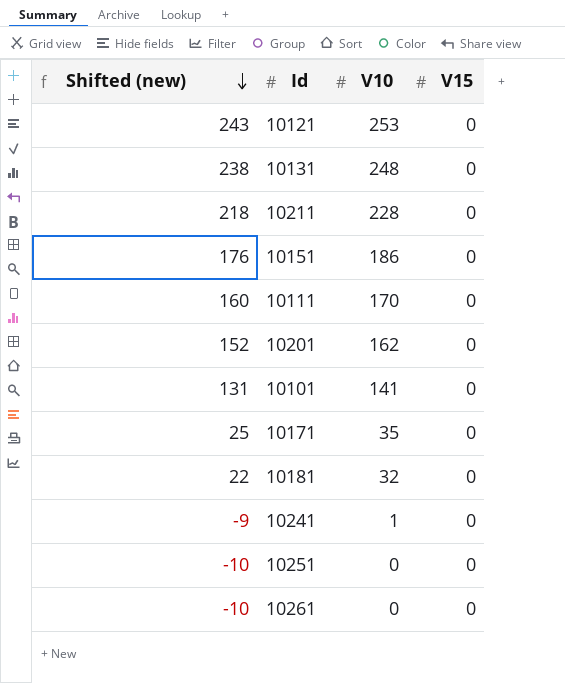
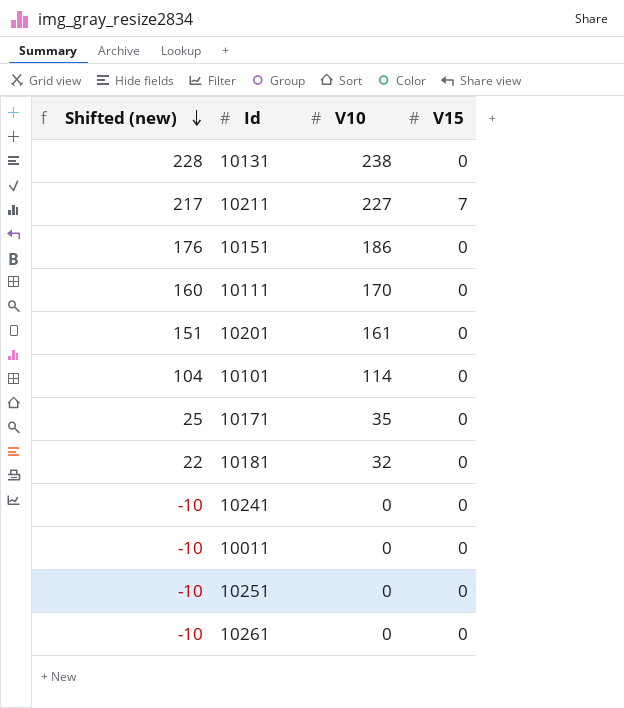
row 10121: 243 | 253 | 0 -> none
10131 | Shifted (new): 238 -> 228
10131 | V10: 248 -> 238
10211 | Shifted (new): 218 -> 217
10211 | V10: 228 -> 227
10211 | V15: 0 -> 7
10201 | Shifted (new): 152 -> 151
10201 | V10: 162 -> 161
10101 | Shifted (new): 131 -> 104
10101 | V10: 141 -> 114
10241 | Shifted (new): -9 -> -10
10241 | V10: 1 -> 0
row 10011: none -> -10 | 0 | 0

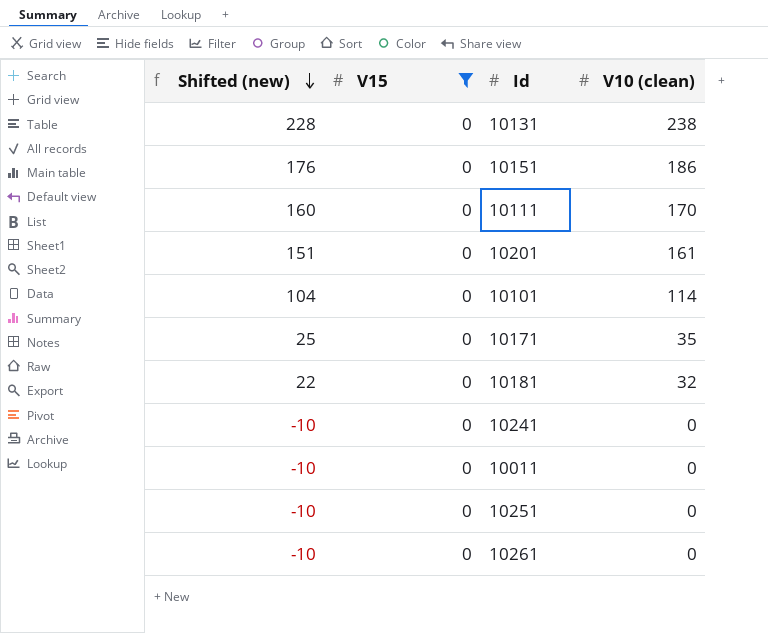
filter: none -> V15 = 0
column V15 | position: 4 -> 2
column name: V10 -> V10 (clean)

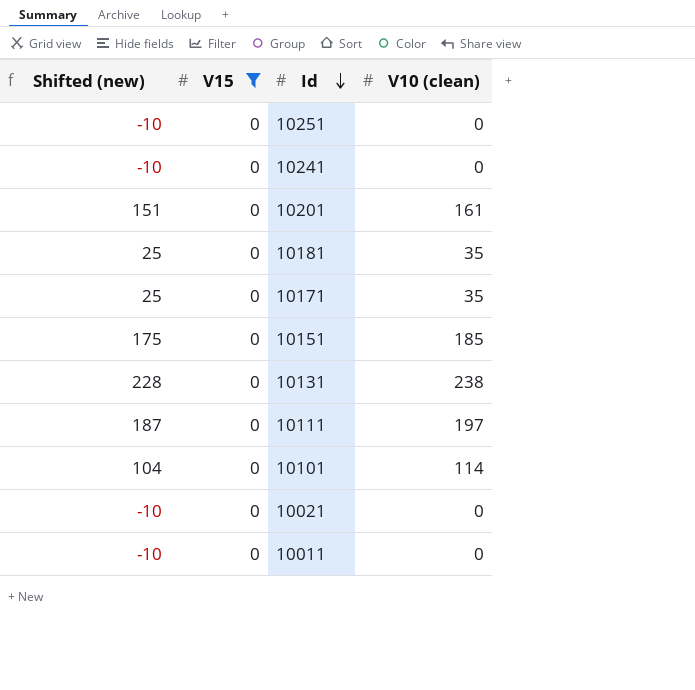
row order: Shifted (new) descending -> Id descending
row 10261: -10 | 0 | 0 -> none
10181 | Shifted (new): 22 -> 25
10181 | V10 (clean): 32 -> 35
10151 | Shifted (new): 176 -> 175
10151 | V10 (clean): 186 -> 185
10111 | Shifted (new): 160 -> 187
10111 | V10 (clean): 170 -> 197
row 10021: none -> -10 | 0 | 0

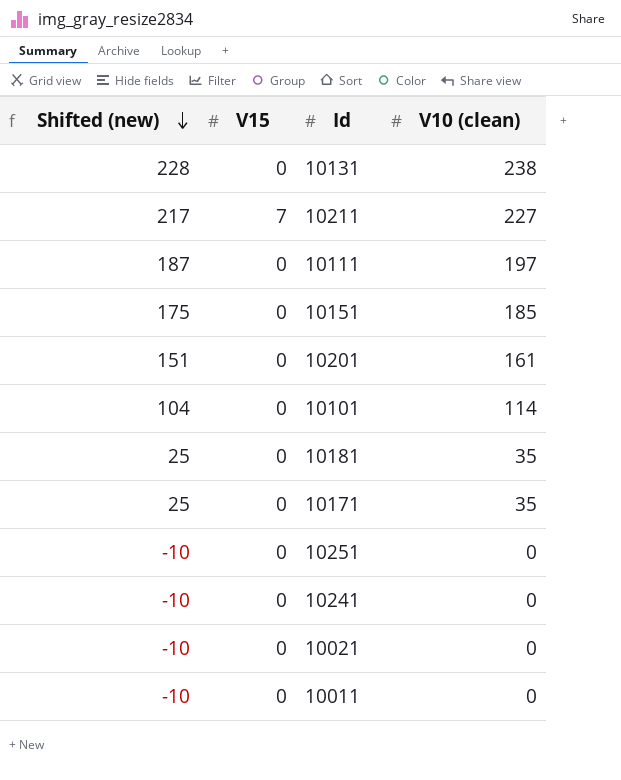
filter: V15 = 0 -> none
row order: Id descending -> Shifted (new) descending

